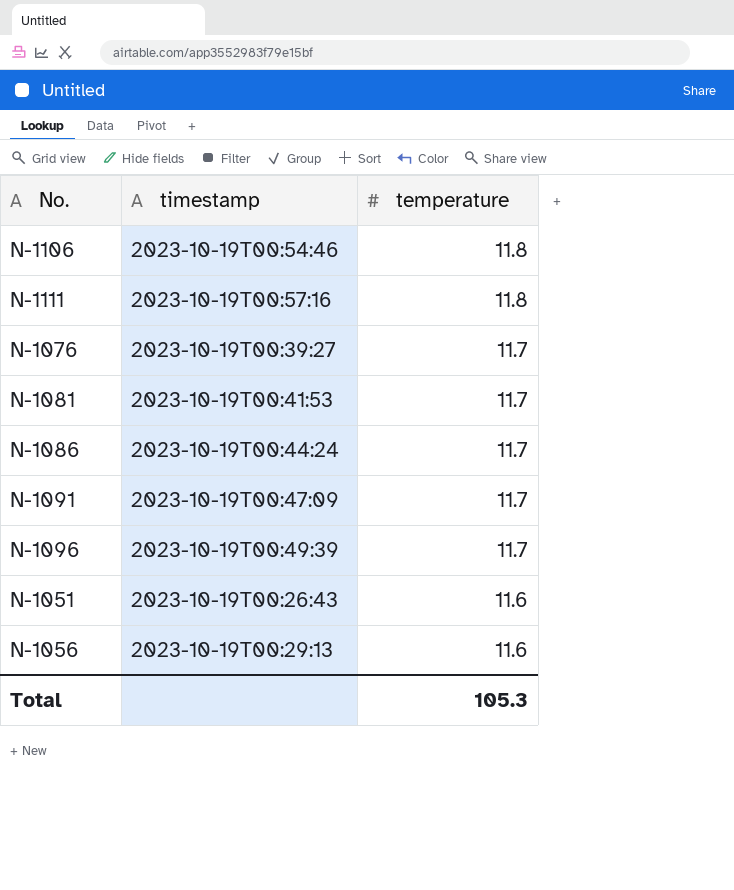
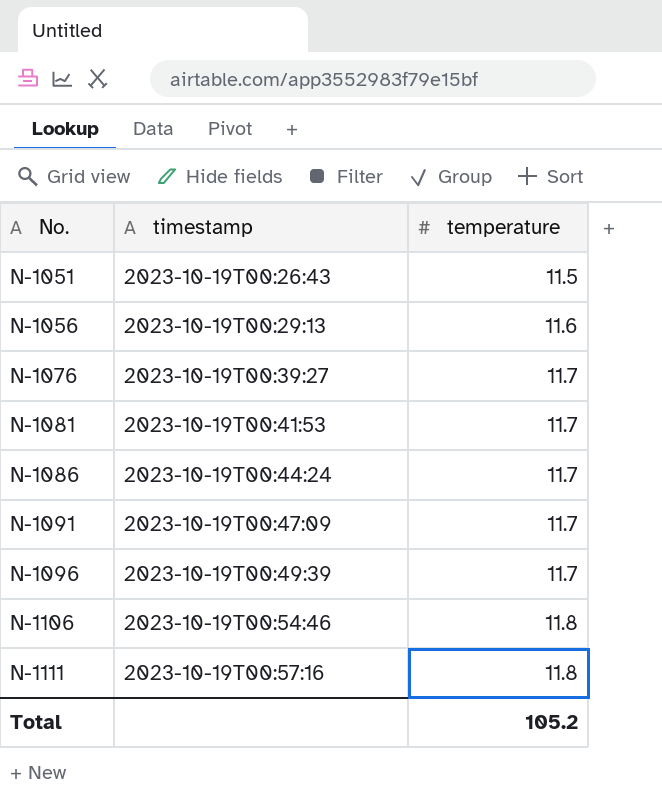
row order: temperature descending -> No. ascending
N-1051 | temperature: 11.6 -> 11.5
Total | temperature: 105.3 -> 105.2

